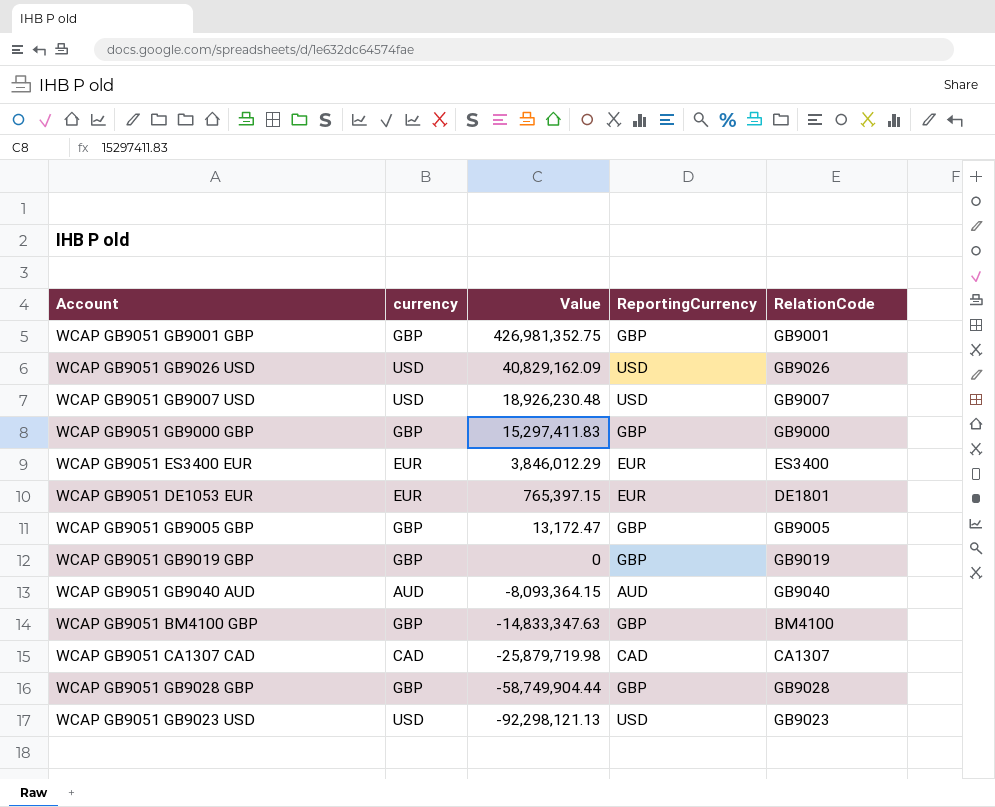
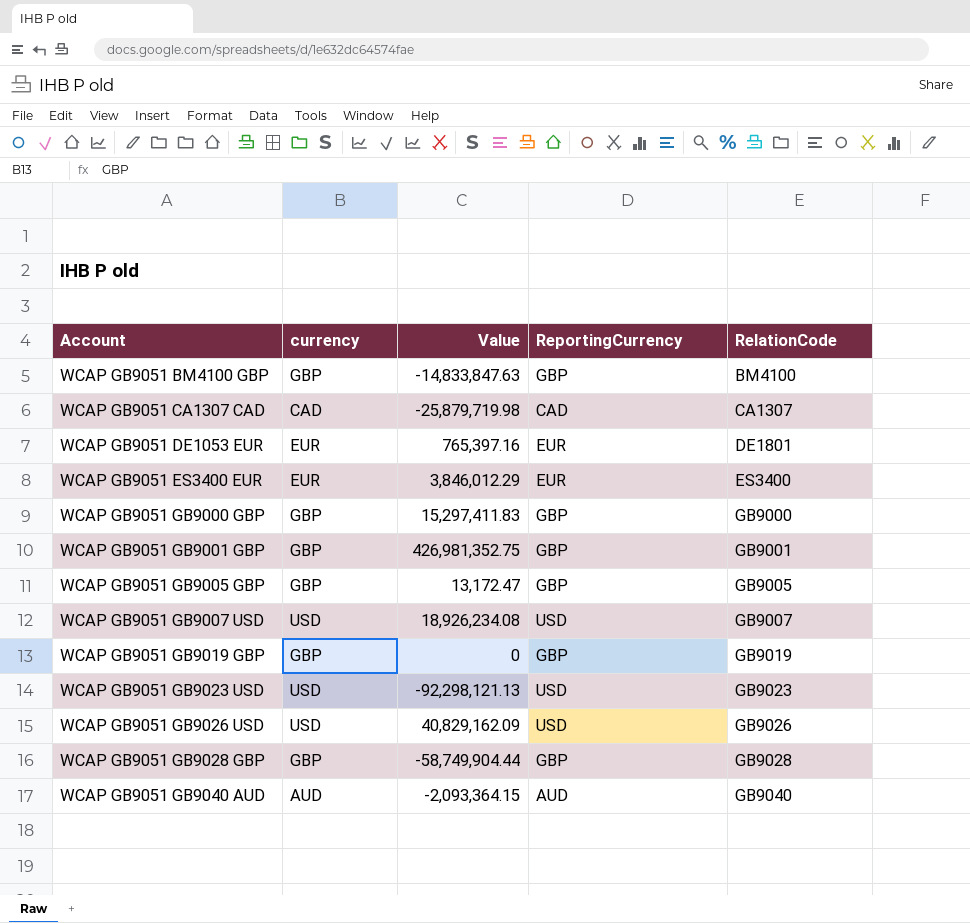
row order: Value descending -> Account ascending
WCAP GB9051 BM4100 GBP | Value: -14,833,347.63 -> -14,833,847.63
WCAP GB9051 DE1053 EUR | Value: 765,397.15 -> 765,397.16
WCAP GB9051 GB9007 USD | Value: 18,926,230.48 -> 18,926,234.08
WCAP GB9051 GB9040 AUD | Value: -8,093,364.15 -> -2,093,364.15

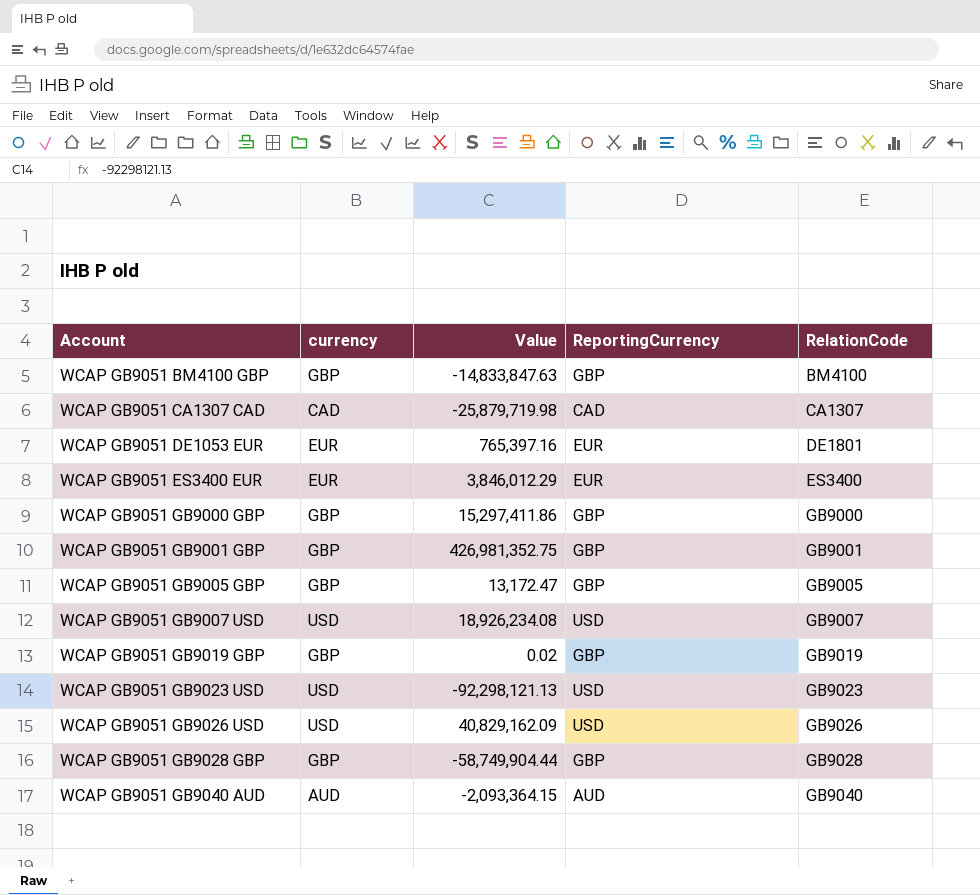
WCAP GB9051 GB9000 GBP | Value: 15,297,411.83 -> 15,297,411.86
WCAP GB9051 GB9019 GBP | Value: 0 -> 0.02

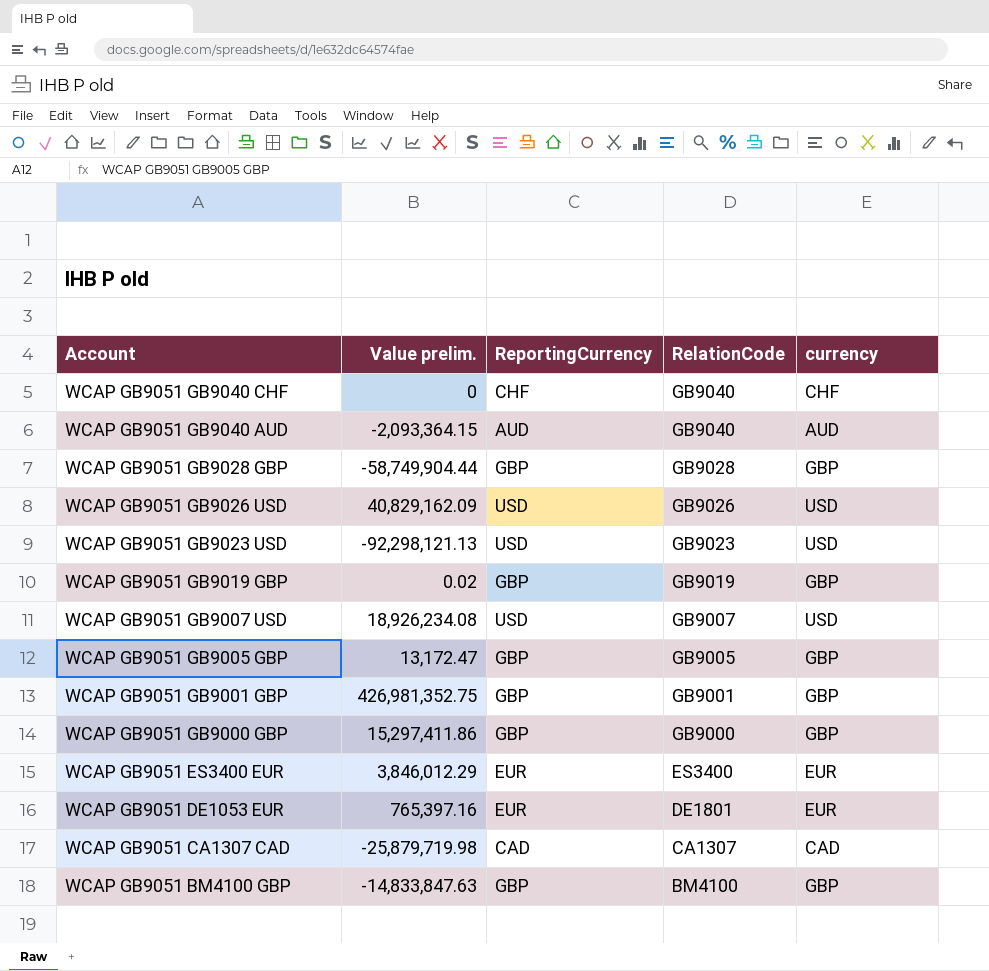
row order: Account ascending -> Account descending
column name: Value -> Value prelim.
column currency | position: 2 -> 5
row WCAP GB9051 GB9040 CHF: none -> 0 | CHF | GB9040 | CHF

